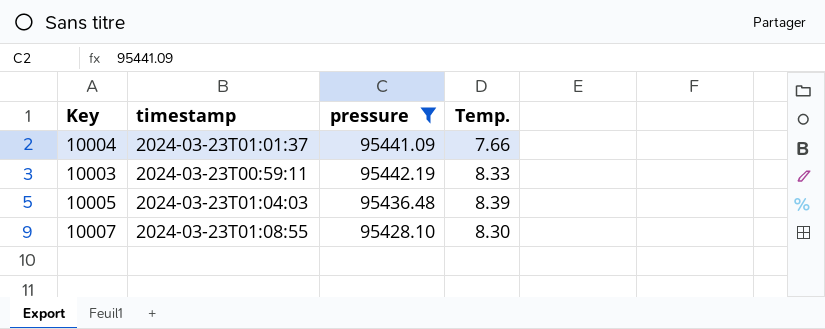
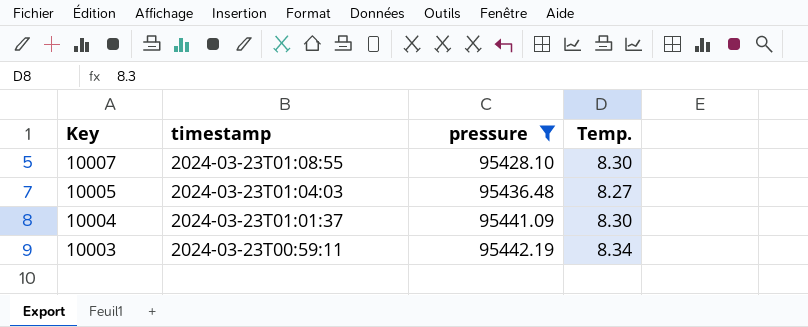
row order: none -> Key descending
10005 | Temp.: 8.39 -> 8.27
10004 | Temp.: 7.66 -> 8.30
10003 | Temp.: 8.33 -> 8.34

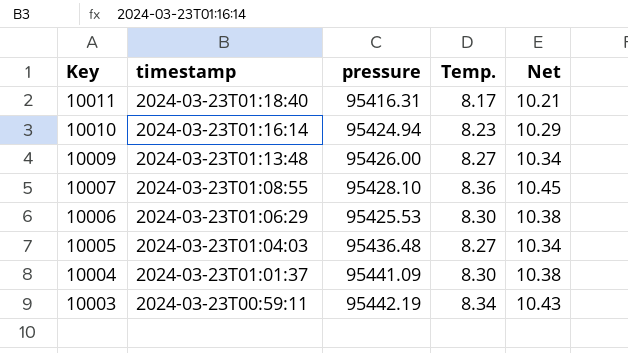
filter: pressure >= 95428.10 -> none
column Net | formula: none -> [Temp.] * 1.25
10007 | Temp.: 8.30 -> 8.36

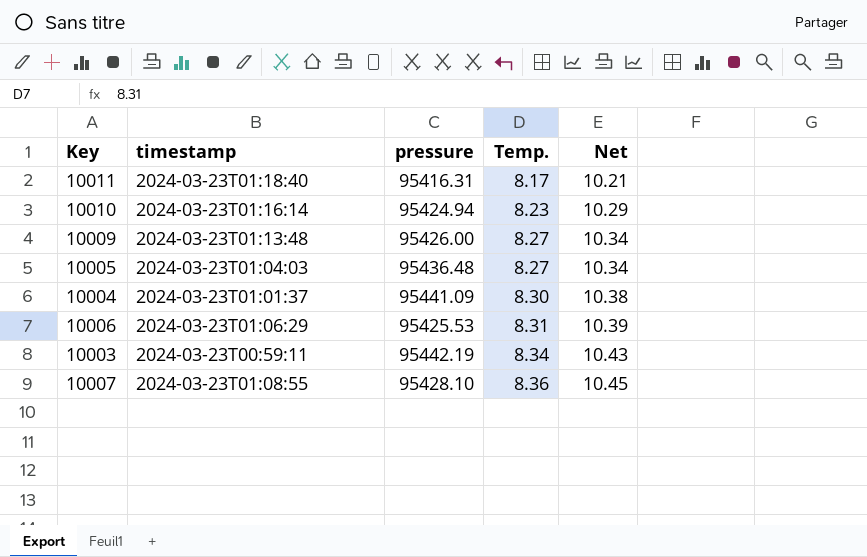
row order: Key descending -> Temp. ascending
10006 | Temp.: 8.30 -> 8.31
10006 | Net: 10.38 -> 10.39

